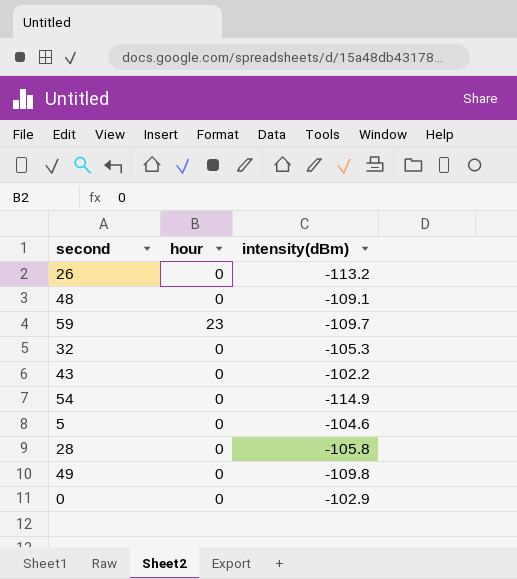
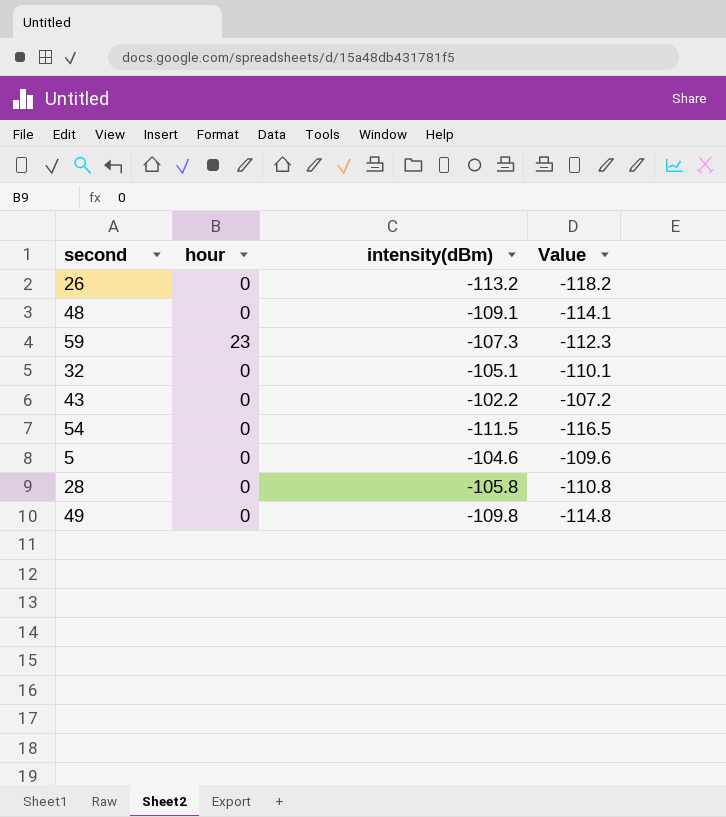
column Value | formula: none -> [intensity(dBm)] - 5
row 0: 0 | -102.9 -> none
59 | intensity(dBm): -109.7 -> -107.3
32 | intensity(dBm): -105.3 -> -105.1
54 | intensity(dBm): -114.9 -> -111.5

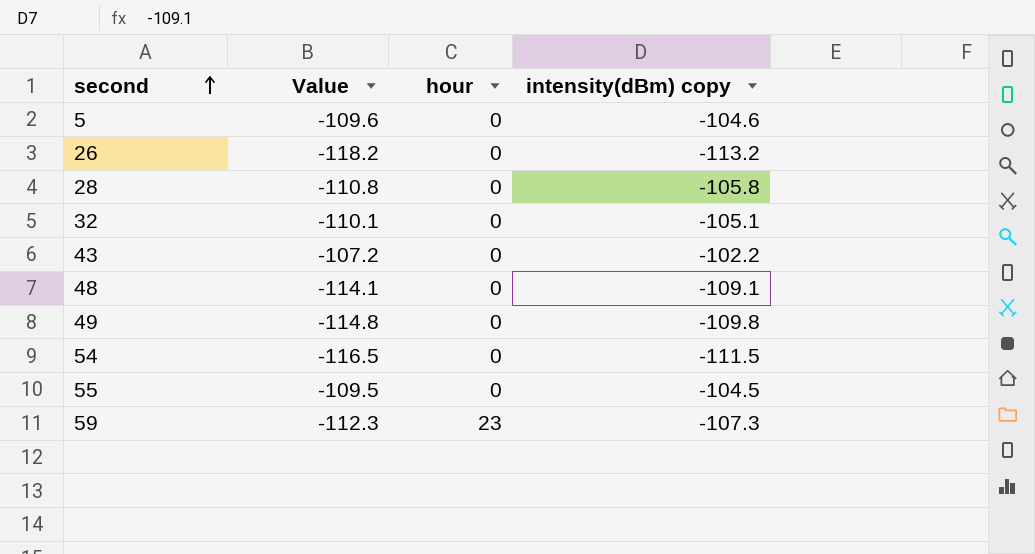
row order: none -> second ascending
column Value | position: 4 -> 2
column name: intensity(dBm) -> intensity(dBm) copy
row 55: none -> -109.5 | 0 | -104.5

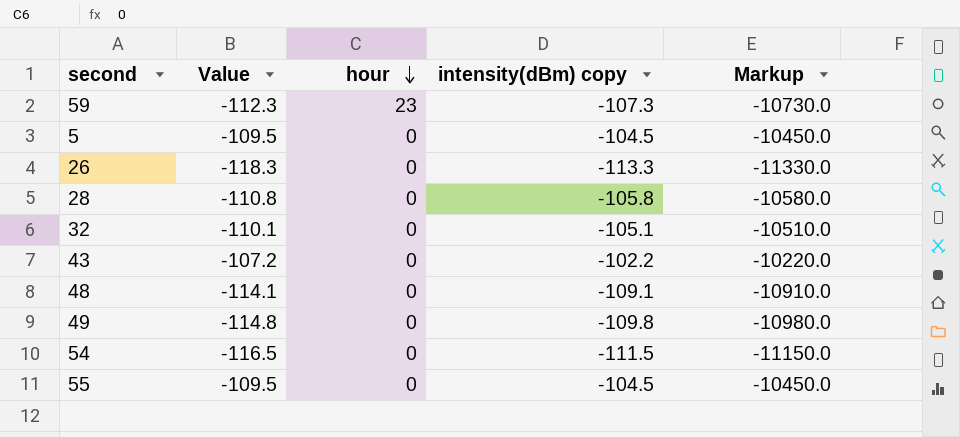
row order: second ascending -> hour descending
column Markup | formula: none -> [intensity(dBm) copy] * 100
5 | Value: -109.6 -> -109.5
5 | intensity(dBm) copy: -104.6 -> -104.5
26 | Value: -118.2 -> -118.3
26 | intensity(dBm) copy: -113.2 -> -113.3

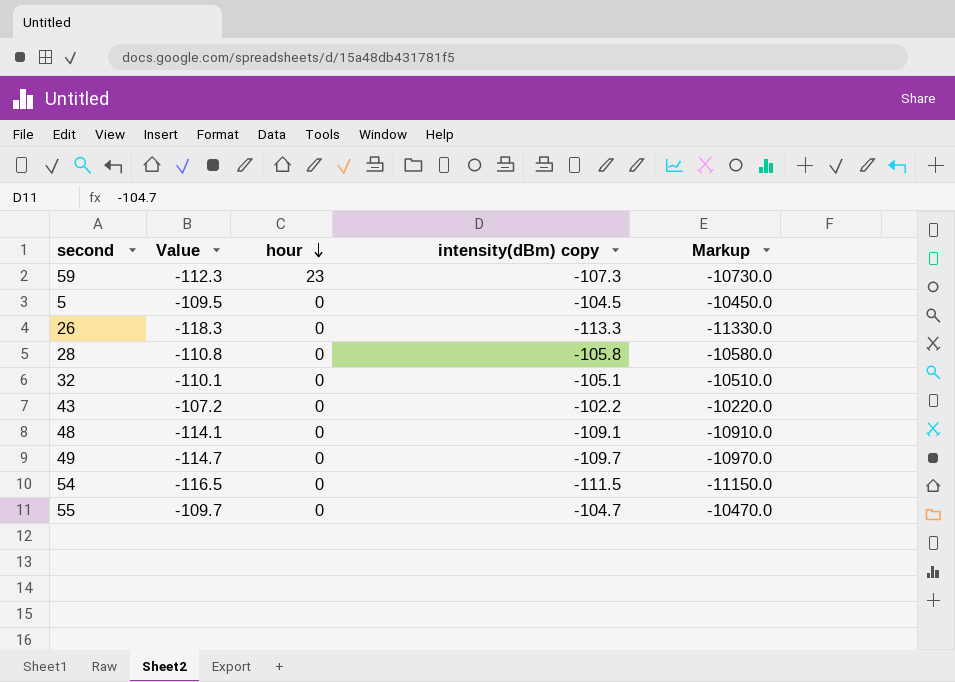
49 | Value: -114.8 -> -114.7
49 | intensity(dBm) copy: -109.8 -> -109.7
49 | Markup: -10980.0 -> -10970.0
55 | Value: -109.5 -> -109.7
55 | intensity(dBm) copy: -104.5 -> -104.7
55 | Markup: -10450.0 -> -10470.0

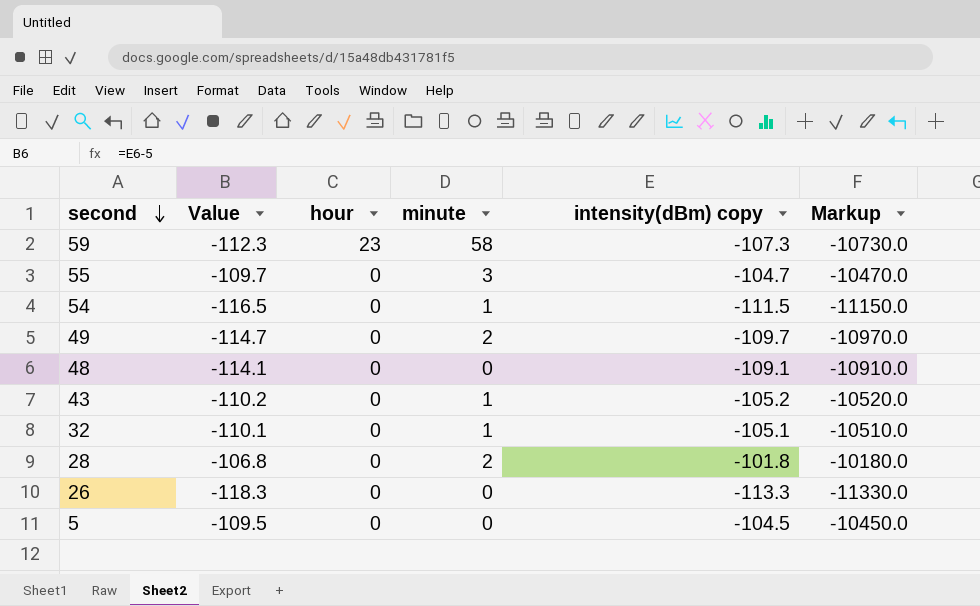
row order: hour descending -> second descending
column minute | position: none -> 4
43 | Value: -107.2 -> -110.2
43 | intensity(dBm) copy: -102.2 -> -105.2
43 | Markup: -10220.0 -> -10520.0
28 | Value: -110.8 -> -106.8
28 | intensity(dBm) copy: -105.8 -> -101.8
28 | Markup: -10580.0 -> -10180.0

